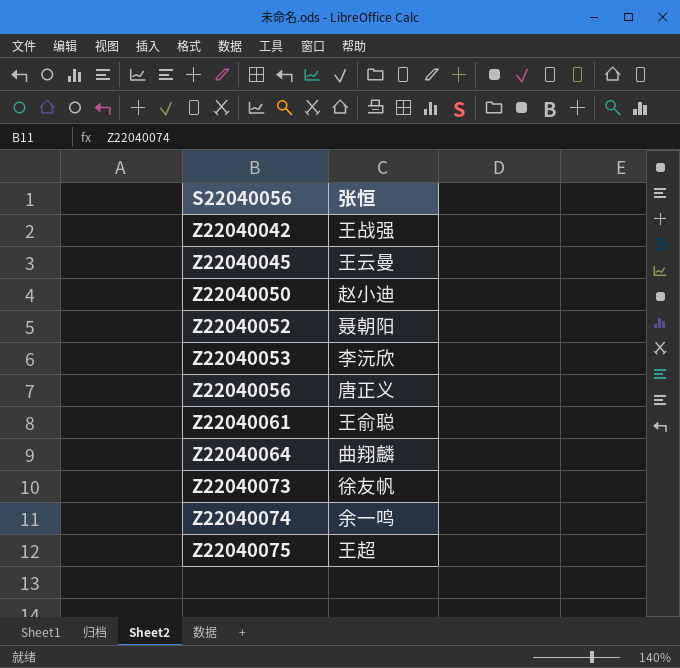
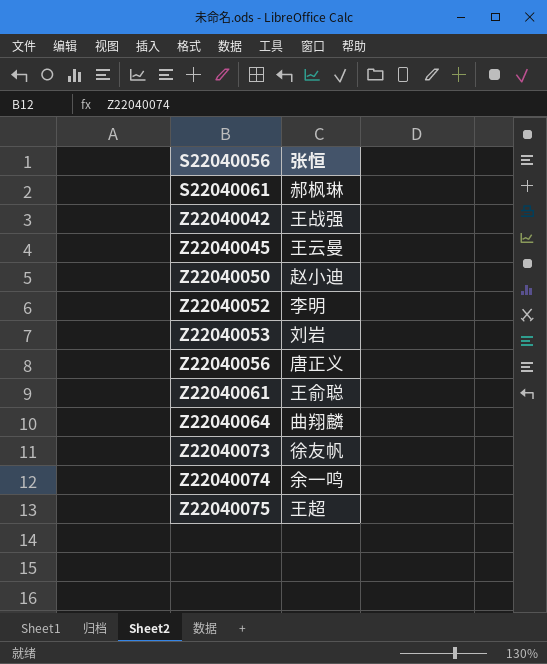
row S22040061: none -> 郝枫琳
Z22040052 | 张恒: 聂朝阳 -> 李明
Z22040053 | 张恒: 李沅欣 -> 刘岩

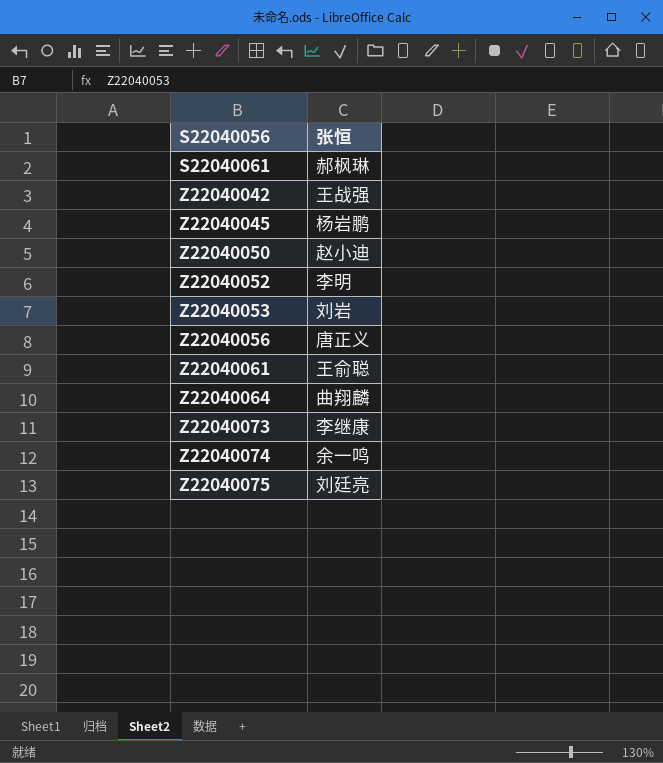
Z22040045 | 张恒: 王云曼 -> 杨岩鹏
Z22040073 | 张恒: 徐友帆 -> 李继康
Z22040075 | 张恒: 王超 -> 刘廷亮

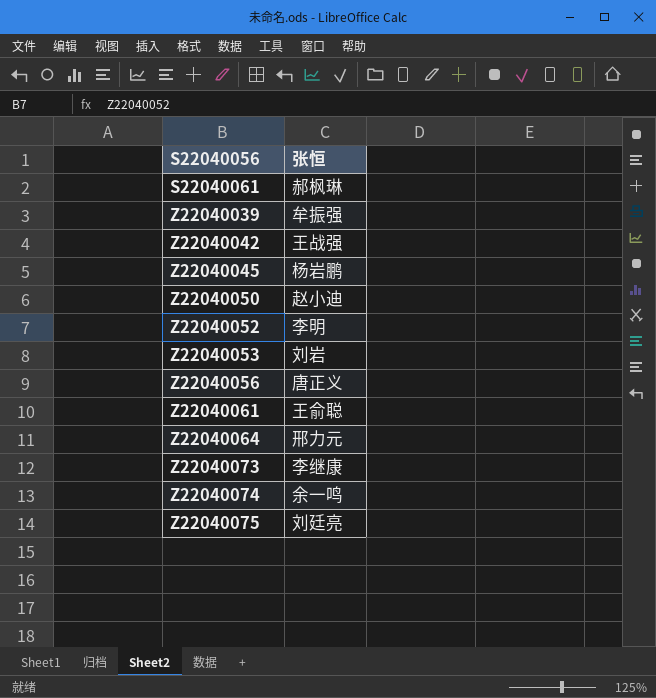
row Z22040039: none -> 牟振强
Z22040064 | 张恒: 曲翔麟 -> 邢力元

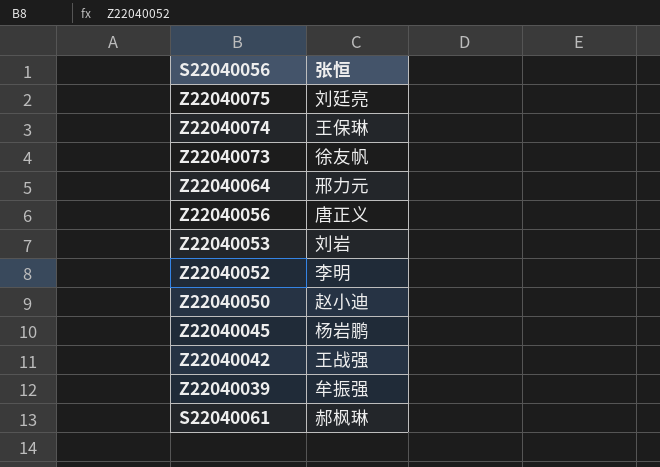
row order: S22040056 ascending -> S22040056 descending
row Z22040061: 王俞聪 -> none
Z22040074 | 张恒: 余一鸣 -> 王保琳
Z22040073 | 张恒: 李继康 -> 徐友帆

